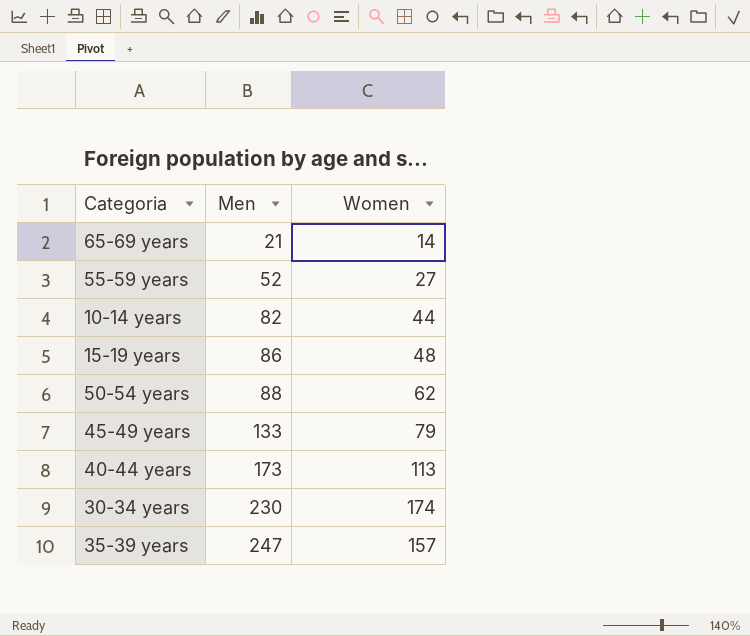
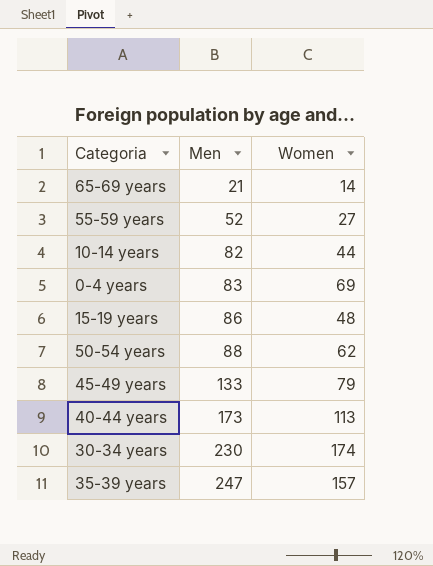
row 0-4 years: none -> 83 | 69

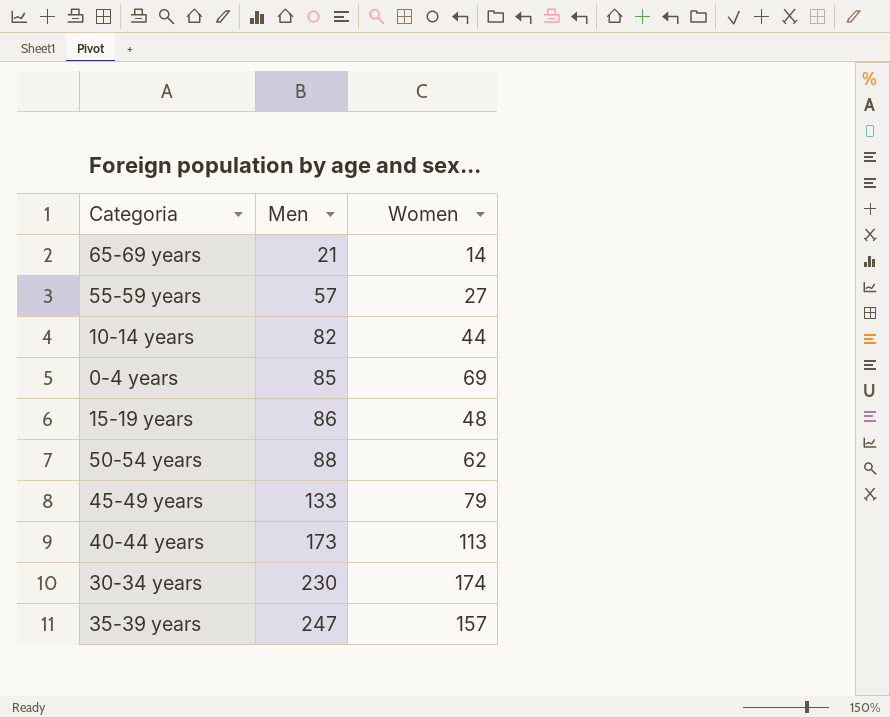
55-59 years | Men: 52 -> 57
0-4 years | Men: 83 -> 85

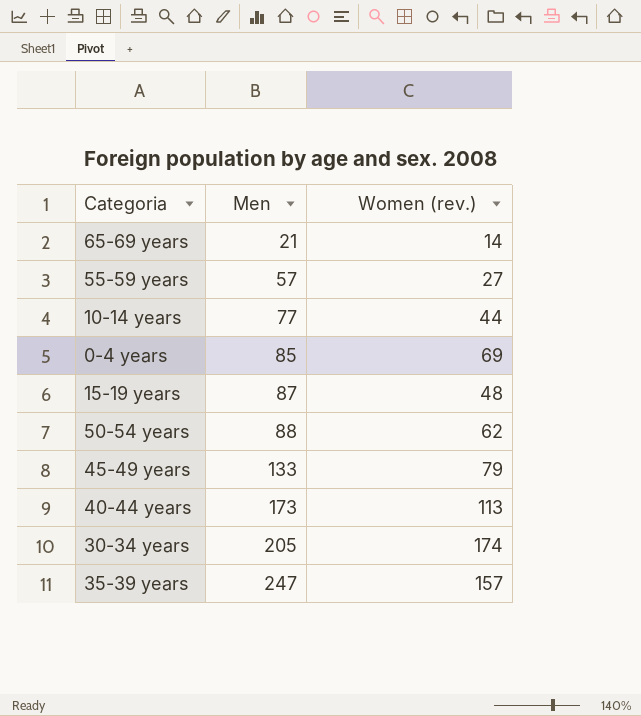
column name: Women -> Women (rev.)
10-14 years | Men: 82 -> 77
15-19 years | Men: 86 -> 87
30-34 years | Men: 230 -> 205

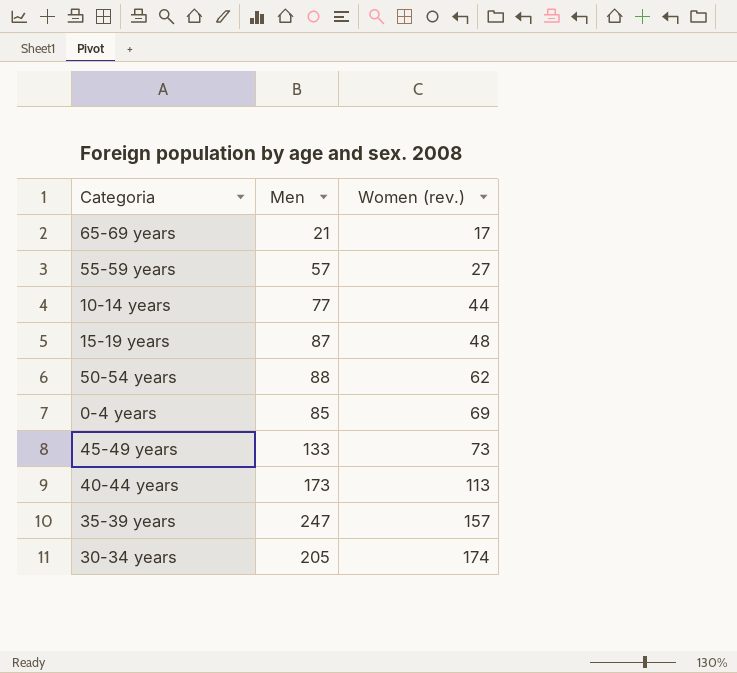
row order: Men ascending -> Women (rev.) ascending
65-69 years | Women (rev.): 14 -> 17
45-49 years | Women (rev.): 79 -> 73

